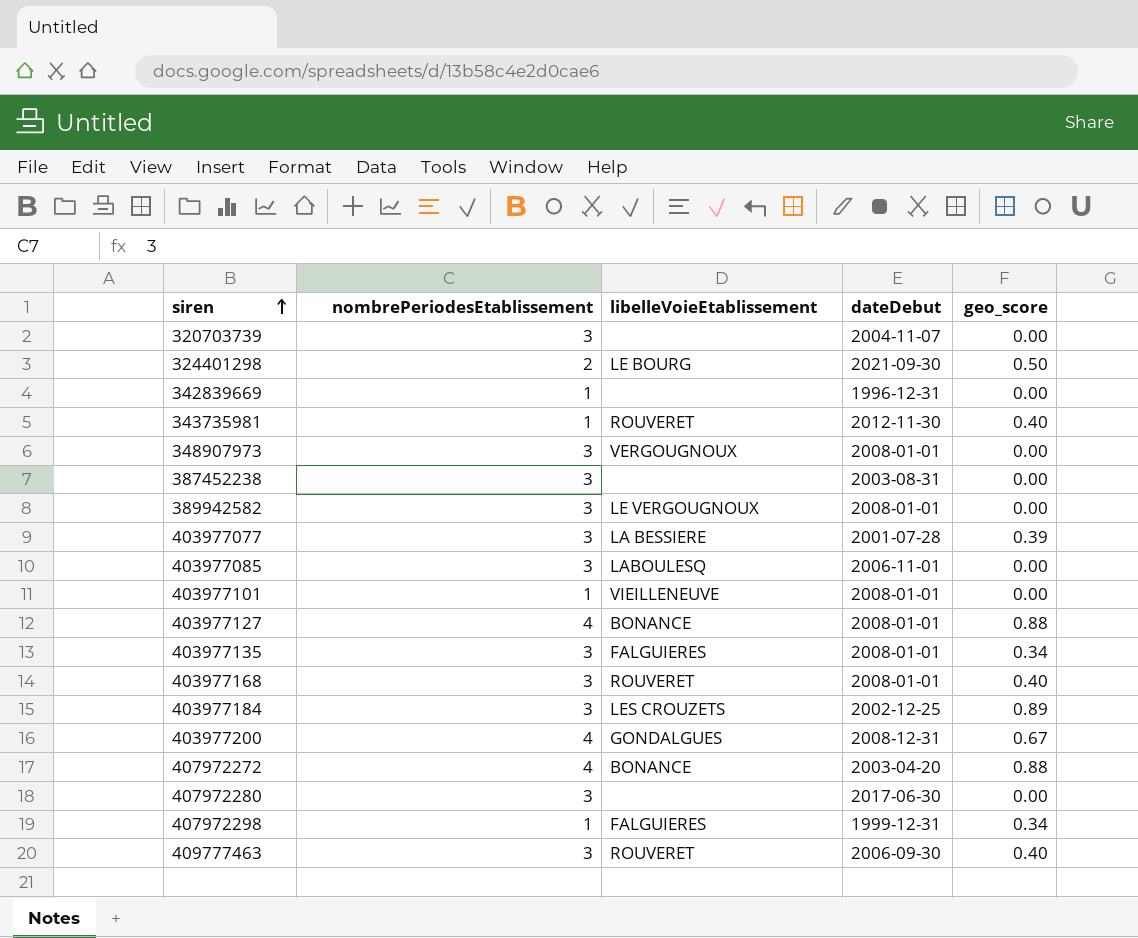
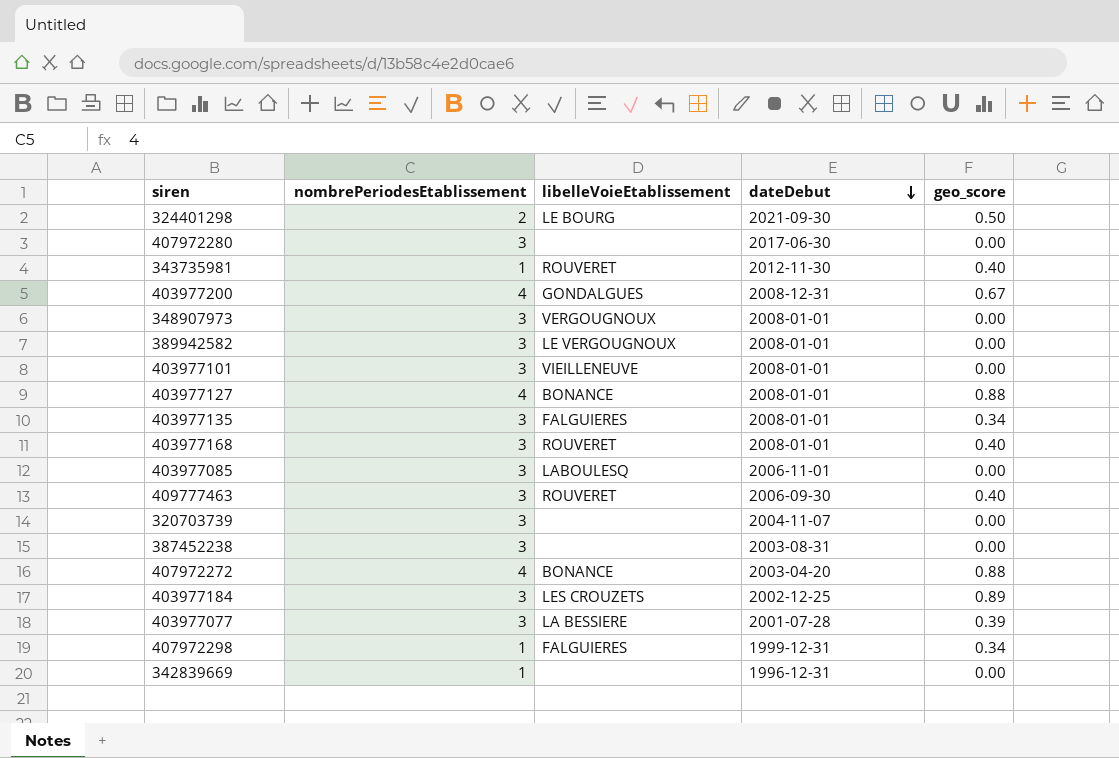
row order: siren ascending -> dateDebut descending
403977101 | nombrePeriodesEtablissement: 1 -> 3

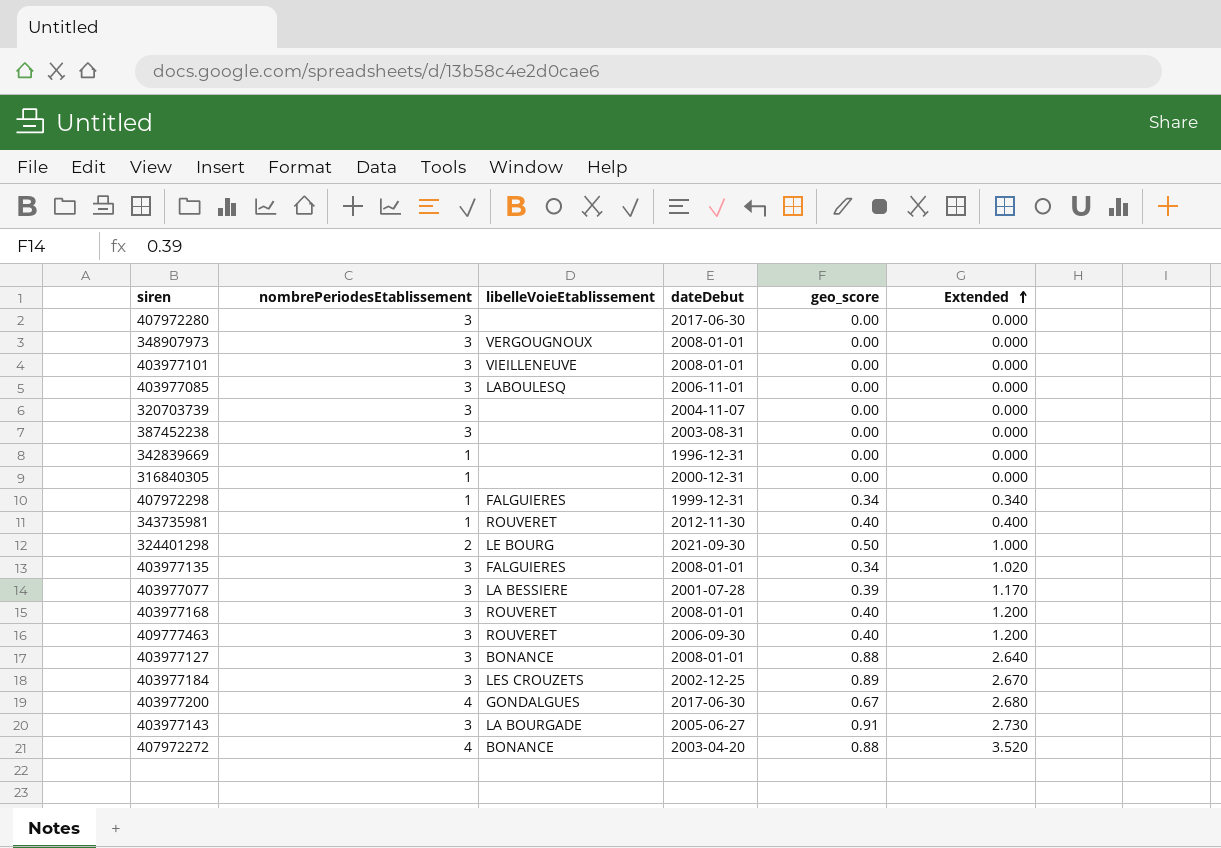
row order: dateDebut descending -> Extended ascending
column Extended | formula: none -> [nombrePeriodesEtablissement] * [geo_score]
row 389942582: 3 | LE VERGOUGNOUX | 2008-01-01 | 0.00 -> none
row 316840305: none -> 1 | none | 2000-12-31 | 0.00 | 0.000
403977127 | nombrePeriodesEtablissement: 4 -> 3
403977200 | dateDebut: 2008-12-31 -> 2017-06-30
row 403977143: none -> 3 | LA BOURGADE | 2005-06-27 | 0.91 | 2.730

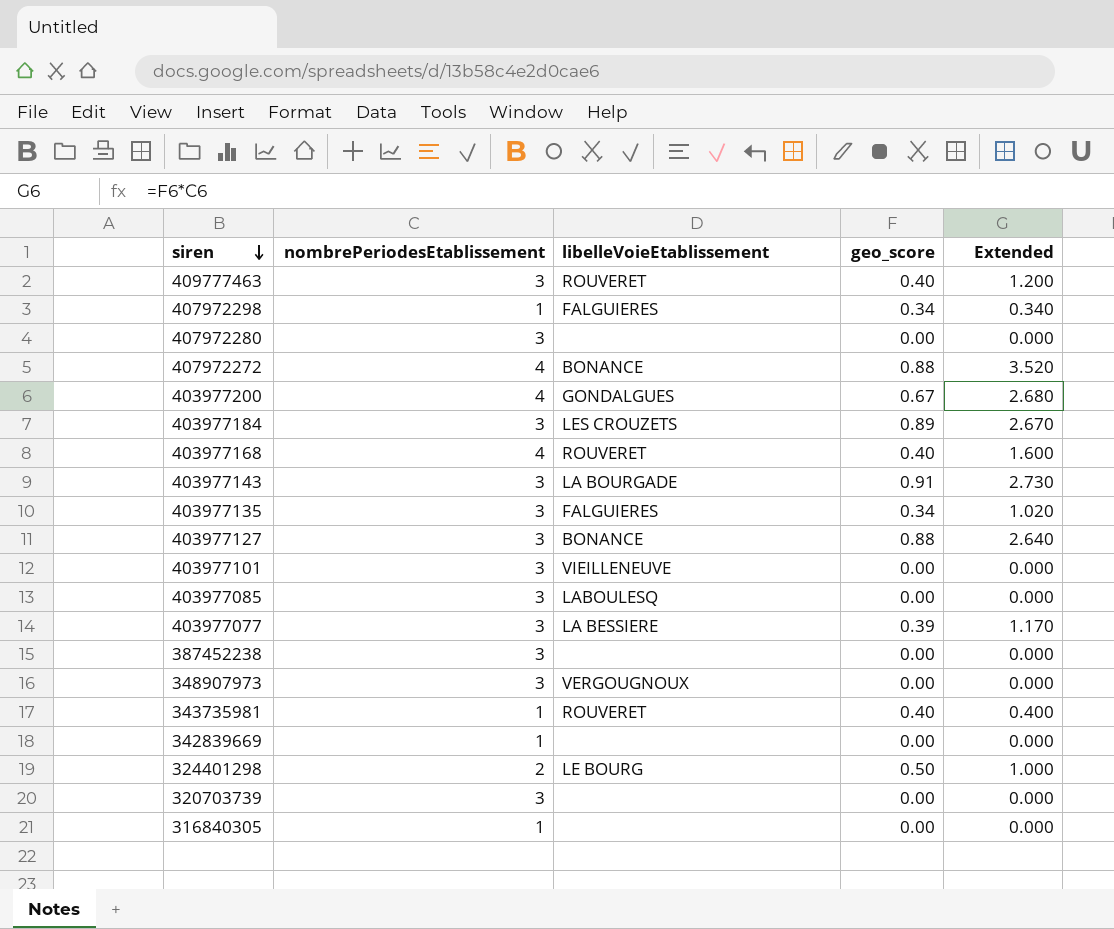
row order: Extended ascending -> siren descending
column dateDebut | position: 4 -> none
403977168 | nombrePeriodesEtablissement: 3 -> 4
403977168 | Extended: 1.200 -> 1.600

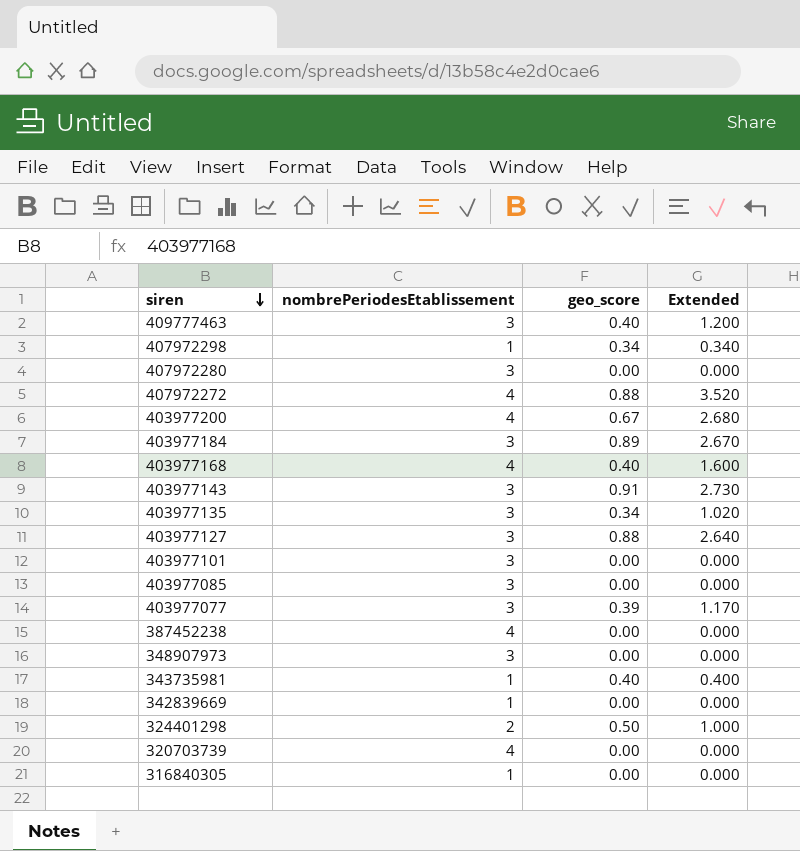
column libelleVoieEtablissement | position: 3 -> none
387452238 | nombrePeriodesEtablissement: 3 -> 4
320703739 | nombrePeriodesEtablissement: 3 -> 4

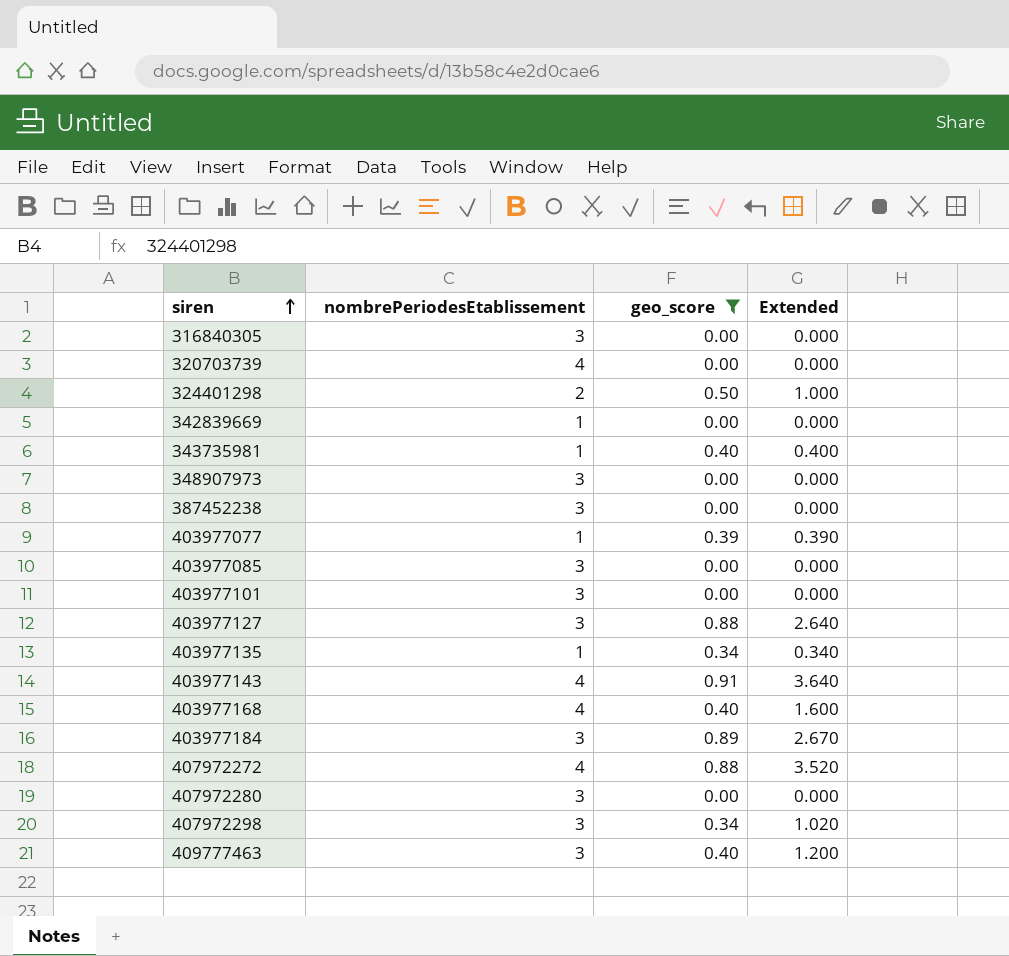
filter: none -> geo_score != 0.67
row order: siren descending -> siren ascending
316840305 | nombrePeriodesEtablissement: 1 -> 3
387452238 | nombrePeriodesEtablissement: 4 -> 3
403977077 | nombrePeriodesEtablissement: 3 -> 1
403977077 | Extended: 1.170 -> 0.390
403977135 | nombrePeriodesEtablissement: 3 -> 1
403977135 | Extended: 1.020 -> 0.340
403977143 | nombrePeriodesEtablissement: 3 -> 4
403977143 | Extended: 2.730 -> 3.640
407972298 | nombrePeriodesEtablissement: 1 -> 3
407972298 | Extended: 0.340 -> 1.020

